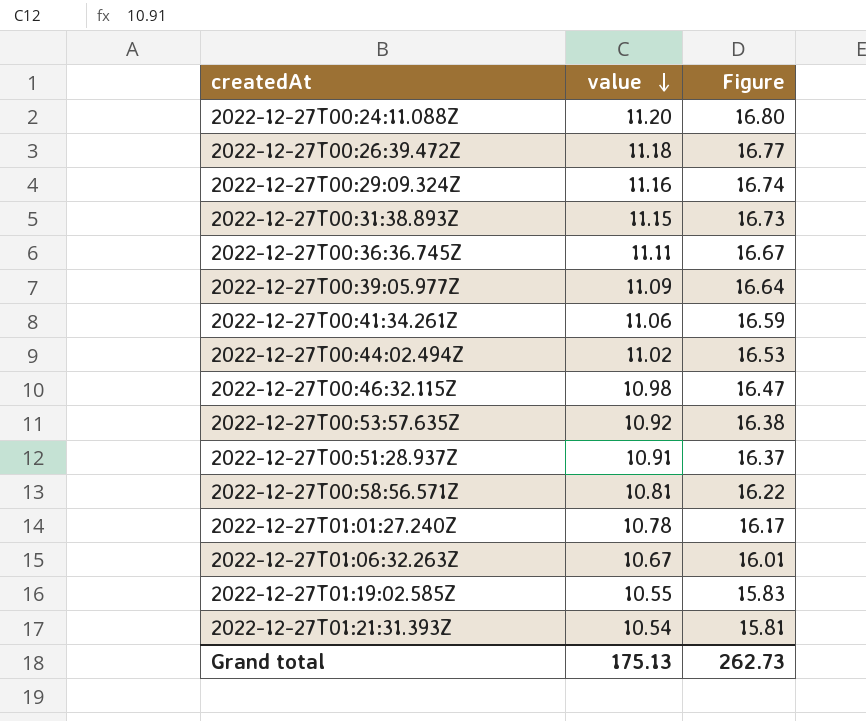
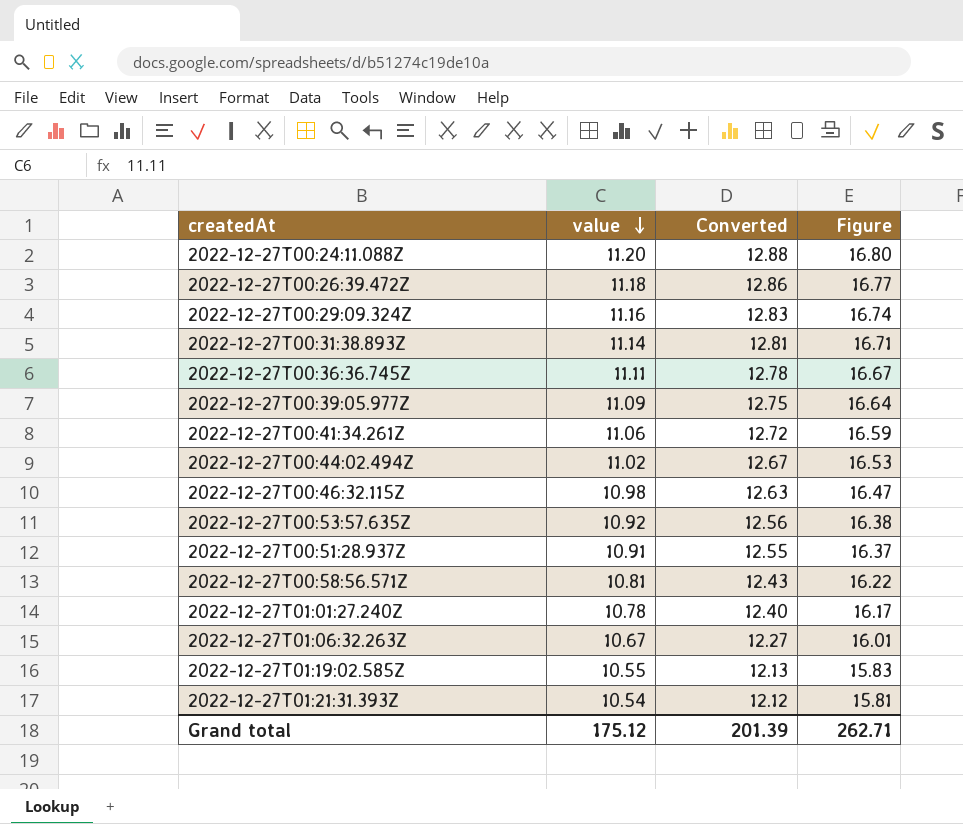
column Converted | formula: none -> [value] * 1.15
2022-12-27T00:31:38.893Z | value: 11.15 -> 11.14
2022-12-27T00:31:38.893Z | Figure: 16.73 -> 16.71
Grand total | value: 175.13 -> 175.12
Grand total | Figure: 262.73 -> 262.71

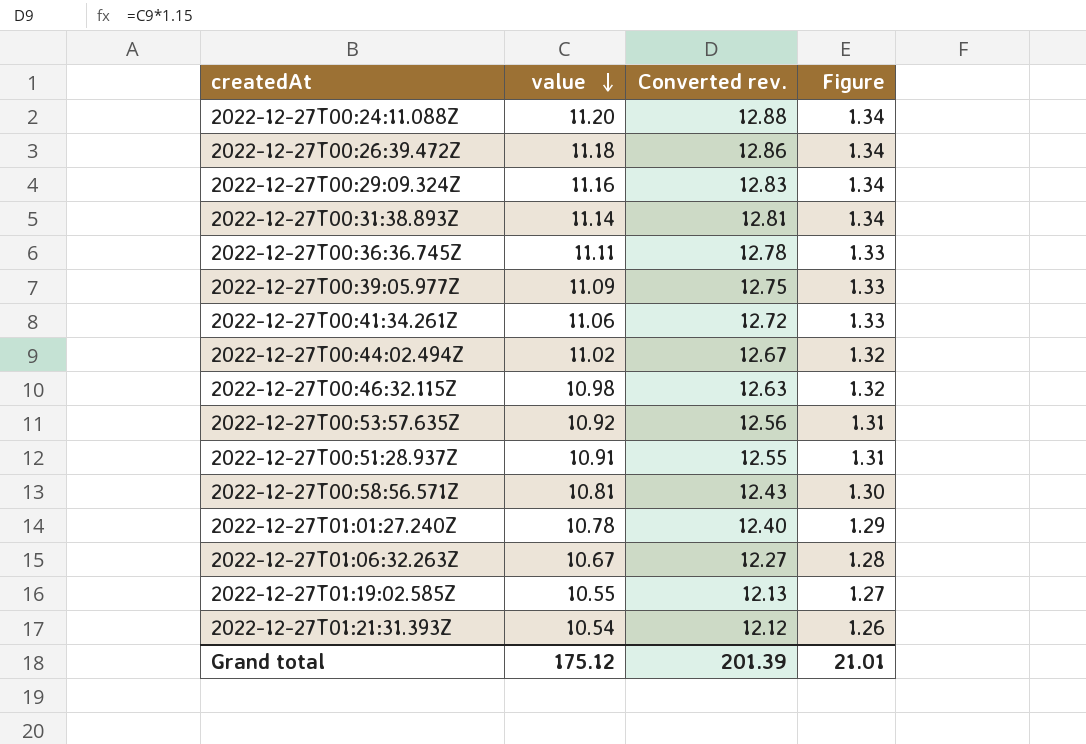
column name: Converted -> Converted rev.
column Figure | formula: [value] * 1.5 -> [value] * 0.12
Grand total | Figure: 262.71 -> 21.01

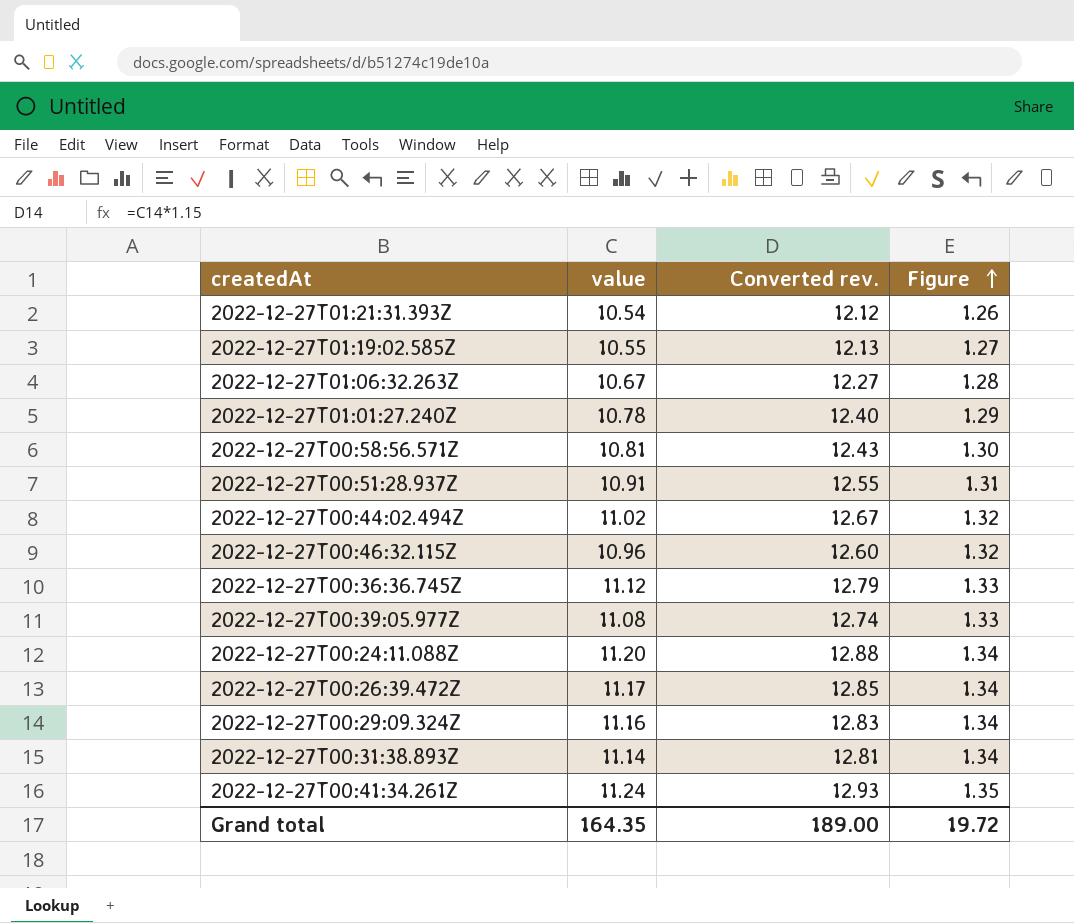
row order: value descending -> Figure ascending
row 2022-12-27T00:53:57.635Z: 10.92 | 12.56 | 1.31 -> none
2022-12-27T00:46:32.115Z | value: 10.98 -> 10.96
2022-12-27T00:46:32.115Z | Converted rev.: 12.63 -> 12.60
2022-12-27T00:36:36.745Z | value: 11.11 -> 11.12
2022-12-27T00:36:36.745Z | Converted rev.: 12.78 -> 12.79
2022-12-27T00:39:05.977Z | value: 11.09 -> 11.08
2022-12-27T00:39:05.977Z | Converted rev.: 12.75 -> 12.74
2022-12-27T00:26:39.472Z | value: 11.18 -> 11.17
2022-12-27T00:26:39.472Z | Converted rev.: 12.86 -> 12.85
2022-12-27T00:41:34.261Z | value: 11.06 -> 11.24
2022-12-27T00:41:34.261Z | Converted rev.: 12.72 -> 12.93
2022-12-27T00:41:34.261Z | Figure: 1.33 -> 1.35
Grand total | value: 175.12 -> 164.35
Grand total | Converted rev.: 201.39 -> 189.00
Grand total | Figure: 21.01 -> 19.72

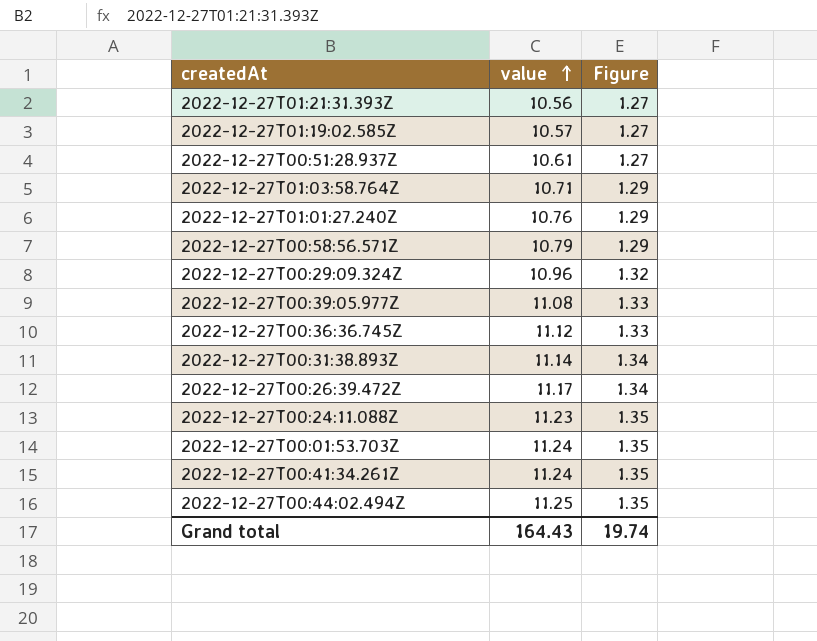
row order: Figure ascending -> value ascending
column Converted rev. | formula: [value] * 1.15 -> none
row 2022-12-27T01:06:32.263Z: 10.67 | 12.27 | 1.28 -> none
row 2022-12-27T00:46:32.115Z: 10.96 | 12.60 | 1.32 -> none
2022-12-27T01:21:31.393Z | value: 10.54 -> 10.56
2022-12-27T01:21:31.393Z | Figure: 1.26 -> 1.27
2022-12-27T01:19:02.585Z | value: 10.55 -> 10.57
2022-12-27T00:51:28.937Z | value: 10.91 -> 10.61
2022-12-27T00:51:28.937Z | Figure: 1.31 -> 1.27
row 2022-12-27T01:03:58.764Z: none -> 10.71 | 1.29
2022-12-27T01:01:27.240Z | value: 10.78 -> 10.76
2022-12-27T00:58:56.571Z | value: 10.81 -> 10.79
2022-12-27T00:58:56.571Z | Figure: 1.30 -> 1.29
2022-12-27T00:29:09.324Z | value: 11.16 -> 10.96
2022-12-27T00:29:09.324Z | Figure: 1.34 -> 1.32
2022-12-27T00:24:11.088Z | value: 11.20 -> 11.23
2022-12-27T00:24:11.088Z | Figure: 1.34 -> 1.35
row 2022-12-27T00:01:53.703Z: none -> 11.24 | 1.35
2022-12-27T00:44:02.494Z | value: 11.02 -> 11.25
2022-12-27T00:44:02.494Z | Figure: 1.32 -> 1.35
Grand total | value: 164.35 -> 164.43
Grand total | Figure: 19.72 -> 19.74

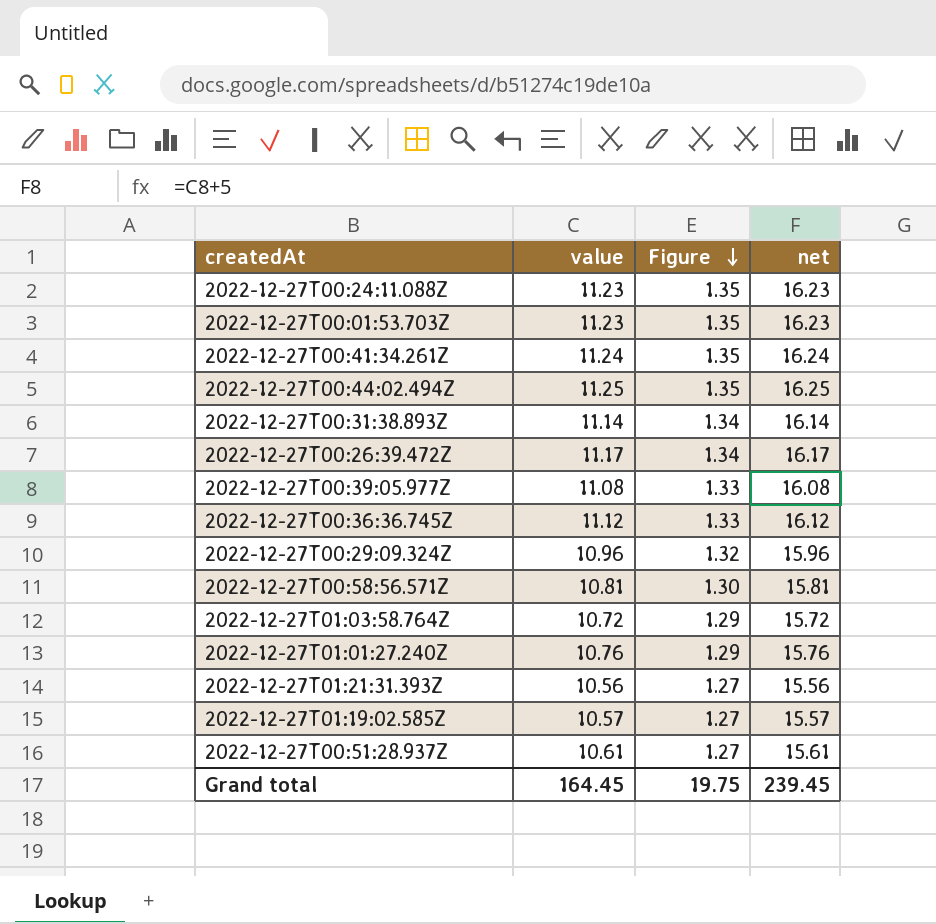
row order: value ascending -> Figure descending
column net | formula: none -> [value] + 5
2022-12-27T00:01:53.703Z | value: 11.24 -> 11.23
2022-12-27T00:58:56.571Z | value: 10.79 -> 10.81
2022-12-27T00:58:56.571Z | Figure: 1.29 -> 1.30
2022-12-27T01:03:58.764Z | value: 10.71 -> 10.72
Grand total | value: 164.43 -> 164.45
Grand total | Figure: 19.74 -> 19.75

